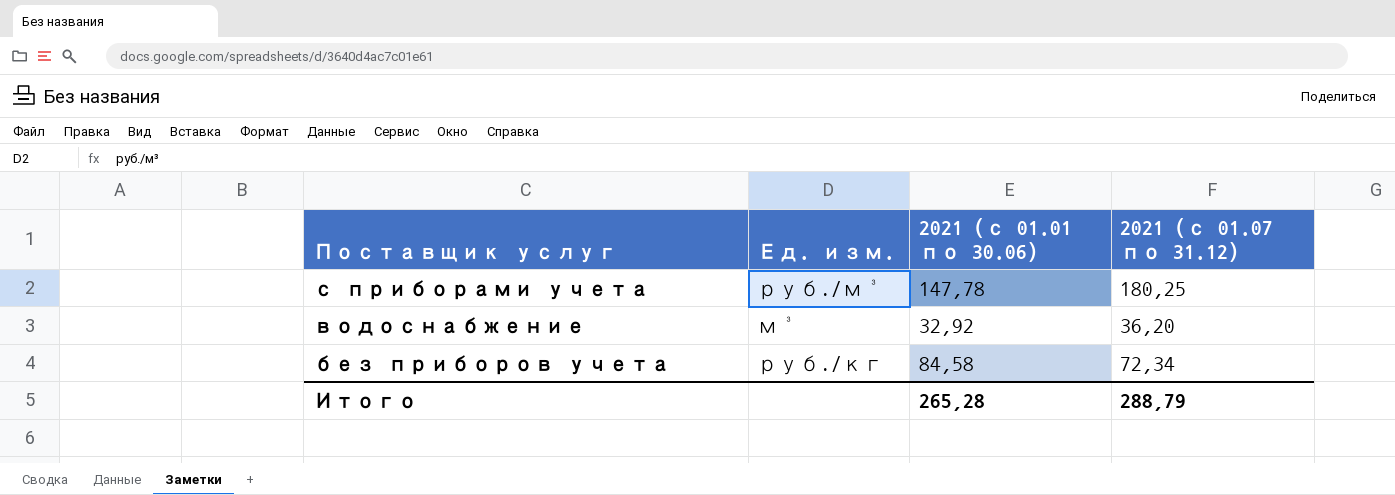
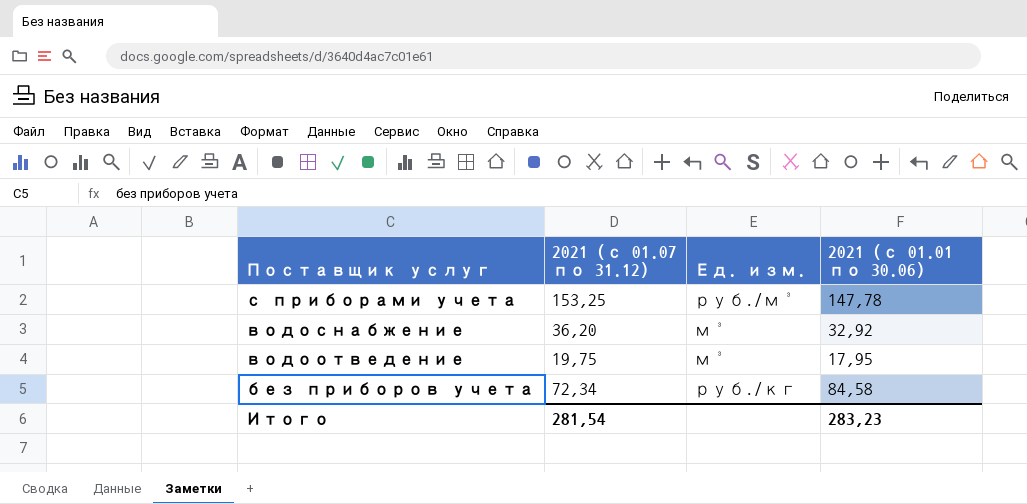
column 2021 (с 01.07 по 31.12) | position: 4 -> 2
с приборами учета | 2021 (с 01.07 по 31.12): 180,25 -> 153,25
row водоотведение: none -> 19,75 | м³ | 17,95
Итого | 2021 (с 01.07 по 31.12): 288,79 -> 281,54
Итого | 2021 (с 01.01 по 30.06): 265,28 -> 283,23

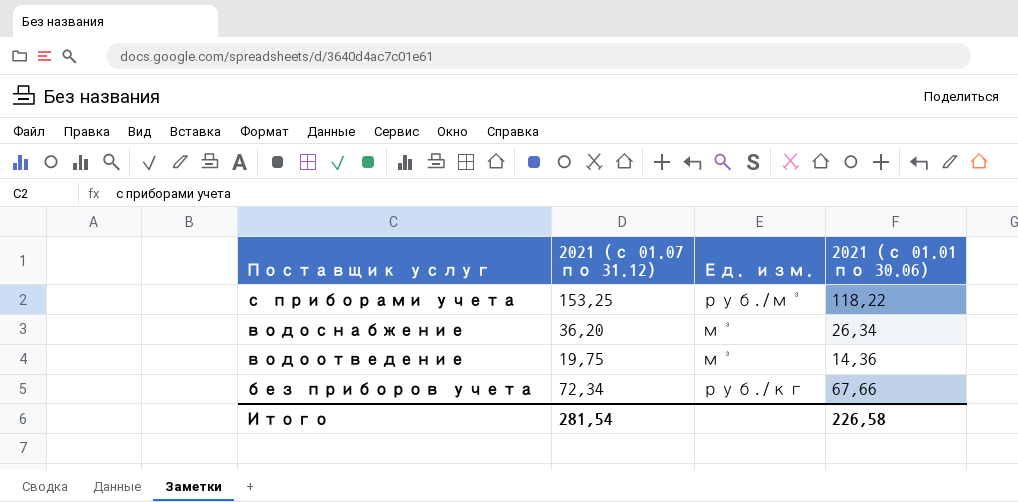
с приборами учета | 2021 (с 01.01 по 30.06): 147,78 -> 118,22
водоснабжение | 2021 (с 01.01 по 30.06): 32,92 -> 26,34
водоотведение | 2021 (с 01.01 по 30.06): 17,95 -> 14,36
без приборов учета | 2021 (с 01.01 по 30.06): 84,58 -> 67,66
Итого | 2021 (с 01.01 по 30.06): 283,23 -> 226,58

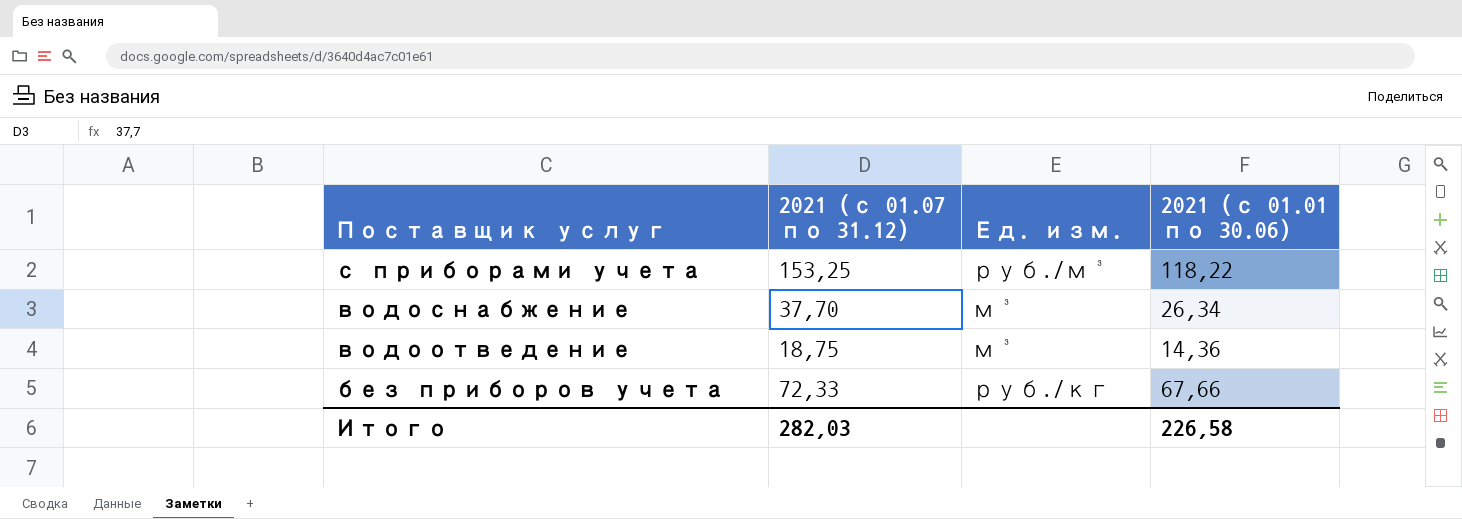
водоснабжение | 2021 (с 01.07 по 31.12): 36,20 -> 37,70
водоотведение | 2021 (с 01.07 по 31.12): 19,75 -> 18,75
без приборов учета | 2021 (с 01.07 по 31.12): 72,34 -> 72,33
Итого | 2021 (с 01.07 по 31.12): 281,54 -> 282,03

